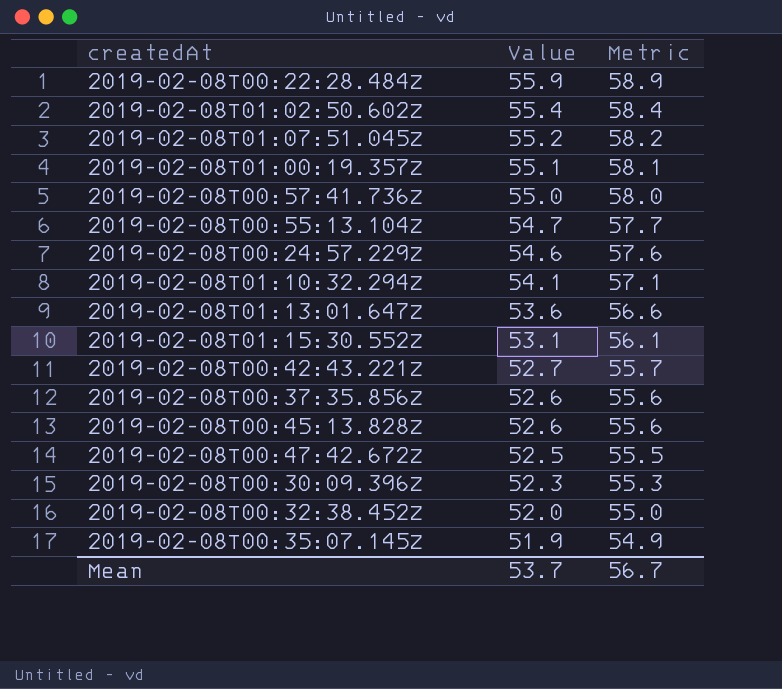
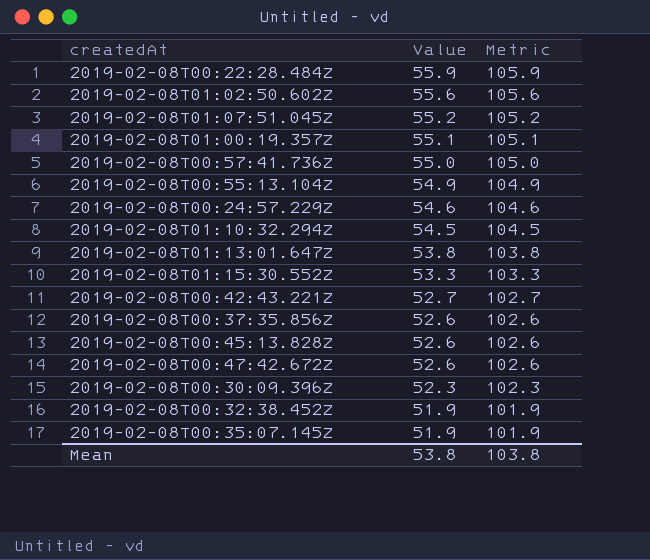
column Metric | formula: [Value] + 3 -> [Value] + 50
2019-02-08T01:02:50.602Z | Value: 55.4 -> 55.6
2019-02-08T00:55:13.104Z | Value: 54.7 -> 54.9
2019-02-08T01:10:32.294Z | Value: 54.1 -> 54.5
2019-02-08T01:13:01.647Z | Value: 53.6 -> 53.8
2019-02-08T01:15:30.552Z | Value: 53.1 -> 53.3
2019-02-08T00:47:42.672Z | Value: 52.5 -> 52.6
2019-02-08T00:32:38.452Z | Value: 52.0 -> 51.9
Mean | Value: 53.7 -> 53.8
Mean | Metric: 56.7 -> 103.8

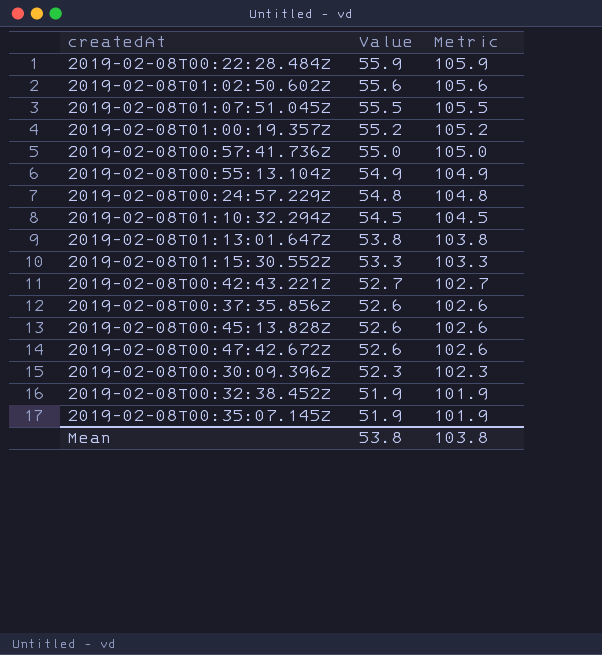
2019-02-08T01:07:51.045Z | Value: 55.2 -> 55.5
2019-02-08T01:07:51.045Z | Metric: 105.2 -> 105.5
2019-02-08T01:00:19.357Z | Value: 55.1 -> 55.2
2019-02-08T01:00:19.357Z | Metric: 105.1 -> 105.2
2019-02-08T00:24:57.229Z | Value: 54.6 -> 54.8
2019-02-08T00:24:57.229Z | Metric: 104.6 -> 104.8

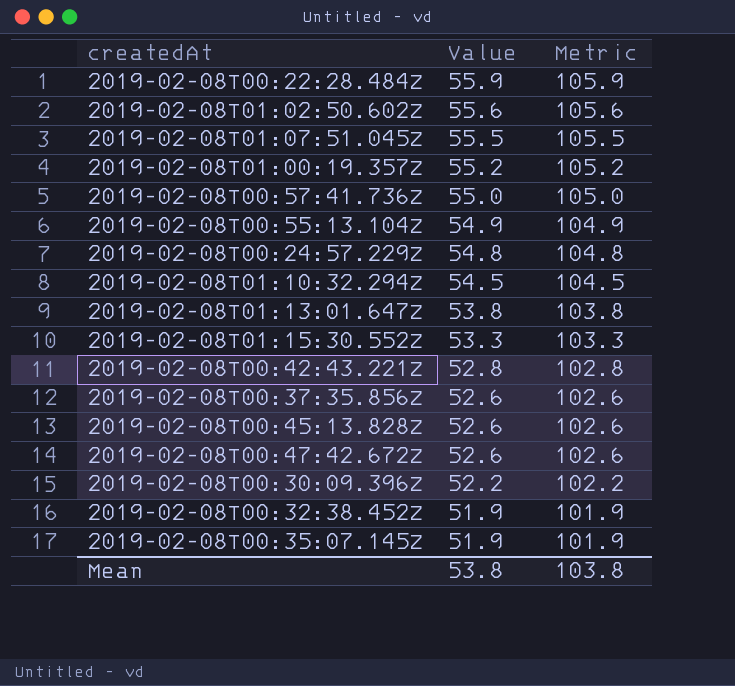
2019-02-08T00:42:43.221Z | Value: 52.7 -> 52.8
2019-02-08T00:42:43.221Z | Metric: 102.7 -> 102.8
2019-02-08T00:30:09.396Z | Value: 52.3 -> 52.2
2019-02-08T00:30:09.396Z | Metric: 102.3 -> 102.2

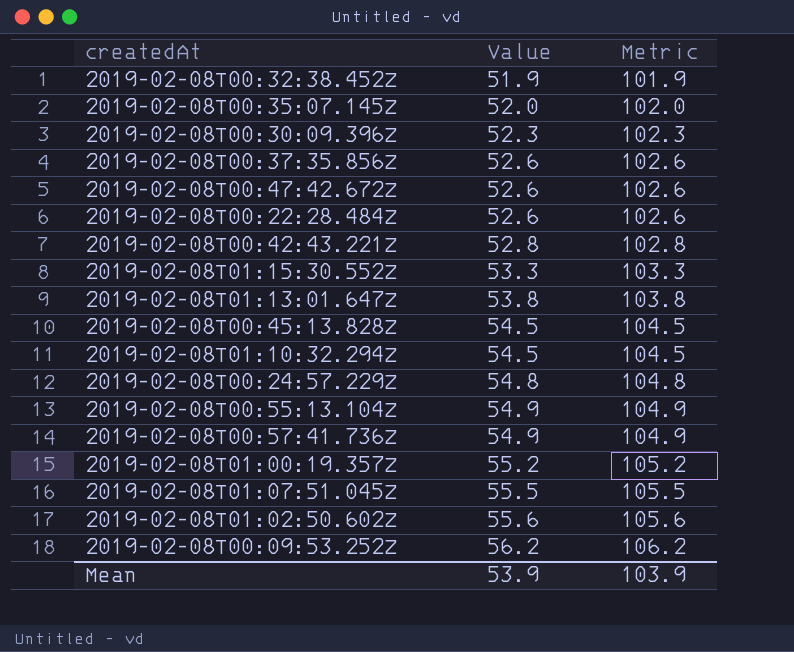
row order: Value descending -> Value ascending
2019-02-08T00:35:07.145Z | Value: 51.9 -> 52.0
2019-02-08T00:35:07.145Z | Metric: 101.9 -> 102.0
2019-02-08T00:30:09.396Z | Value: 52.2 -> 52.3
2019-02-08T00:30:09.396Z | Metric: 102.2 -> 102.3
2019-02-08T00:22:28.484Z | Value: 55.9 -> 52.6
2019-02-08T00:22:28.484Z | Metric: 105.9 -> 102.6
2019-02-08T00:45:13.828Z | Value: 52.6 -> 54.5
2019-02-08T00:45:13.828Z | Metric: 102.6 -> 104.5
2019-02-08T00:57:41.736Z | Value: 55.0 -> 54.9
2019-02-08T00:57:41.736Z | Metric: 105.0 -> 104.9
row 2019-02-08T00:09:53.252Z: none -> 56.2 | 106.2
Mean | Value: 53.8 -> 53.9
Mean | Metric: 103.8 -> 103.9

